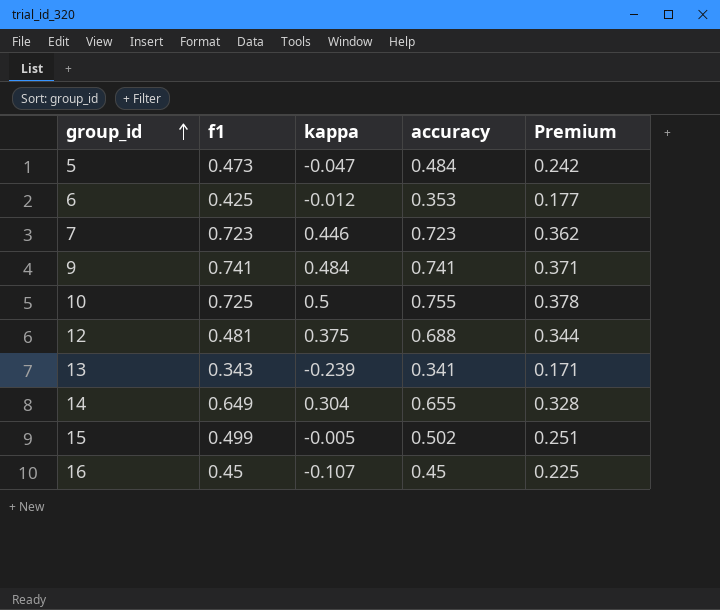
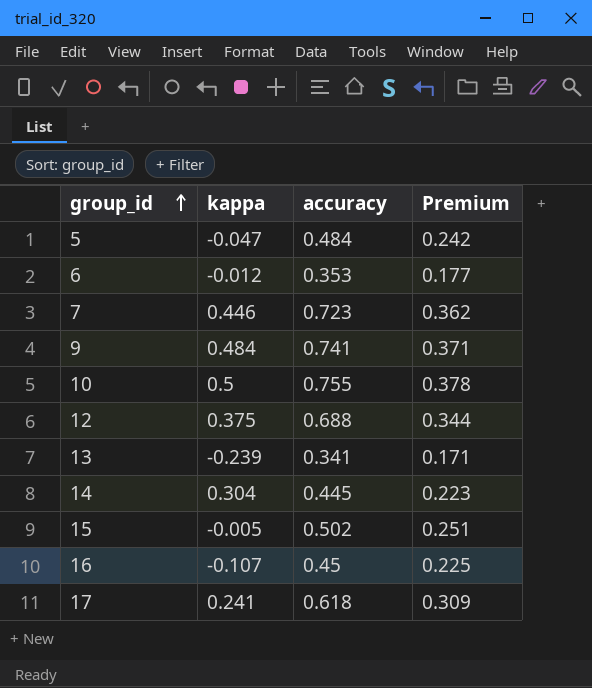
column f1 | position: 2 -> none
14 | accuracy: 0.655 -> 0.445
14 | Premium: 0.328 -> 0.223
row 17: none -> 0.241 | 0.618 | 0.309

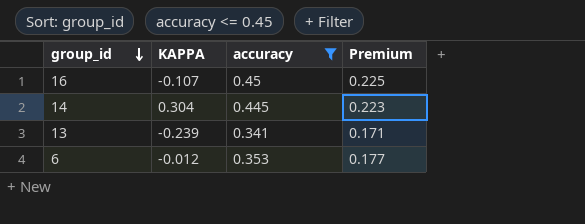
filter: none -> accuracy <= 0.45
row order: group_id ascending -> group_id descending
column name: kappa -> KAPPA

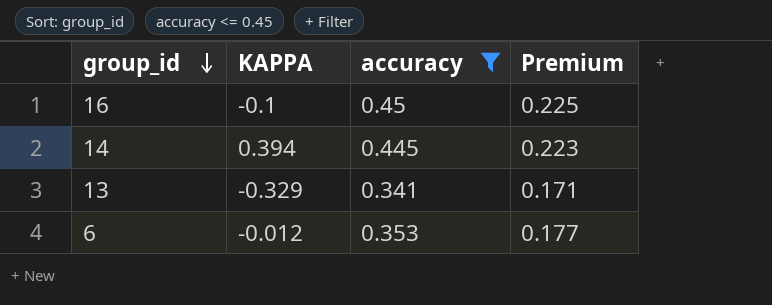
16 | KAPPA: -0.107 -> -0.1
14 | KAPPA: 0.304 -> 0.394
13 | KAPPA: -0.239 -> -0.329

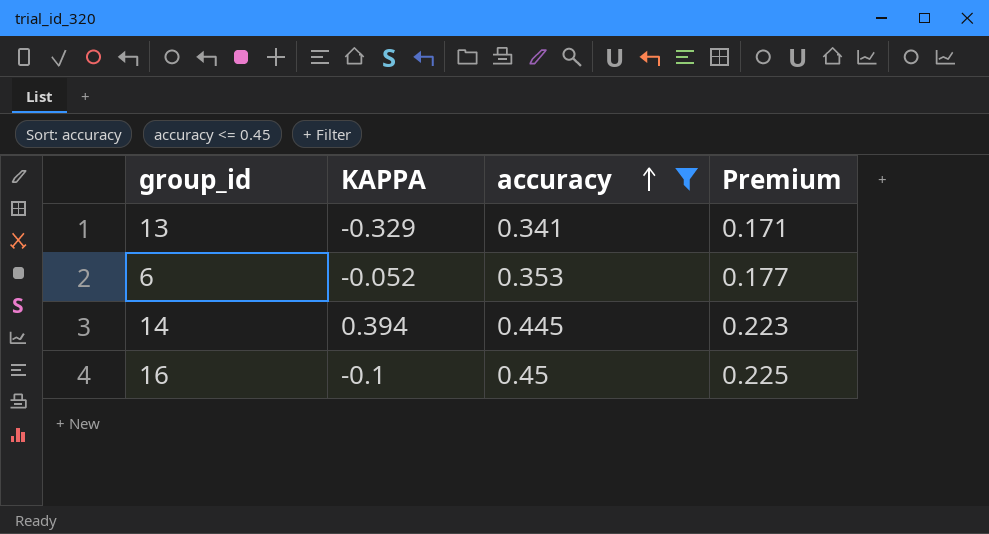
row order: group_id descending -> accuracy ascending
6 | KAPPA: -0.012 -> -0.052

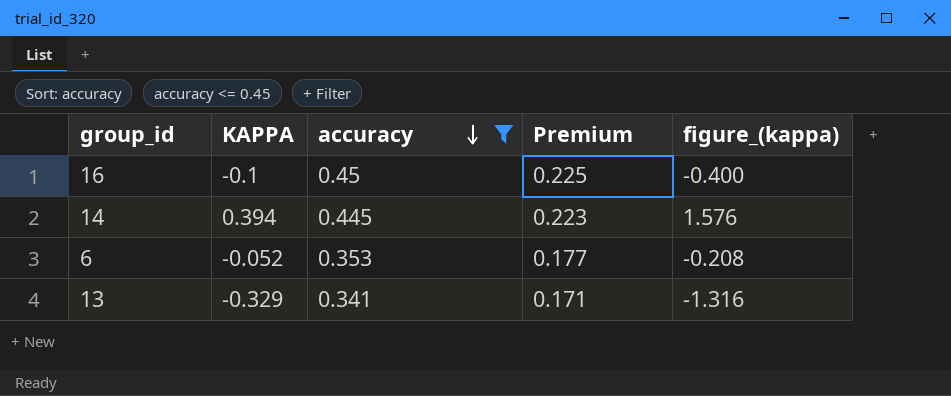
row order: accuracy ascending -> accuracy descending
column figure_(kappa) | formula: none -> [KAPPA] * 4

